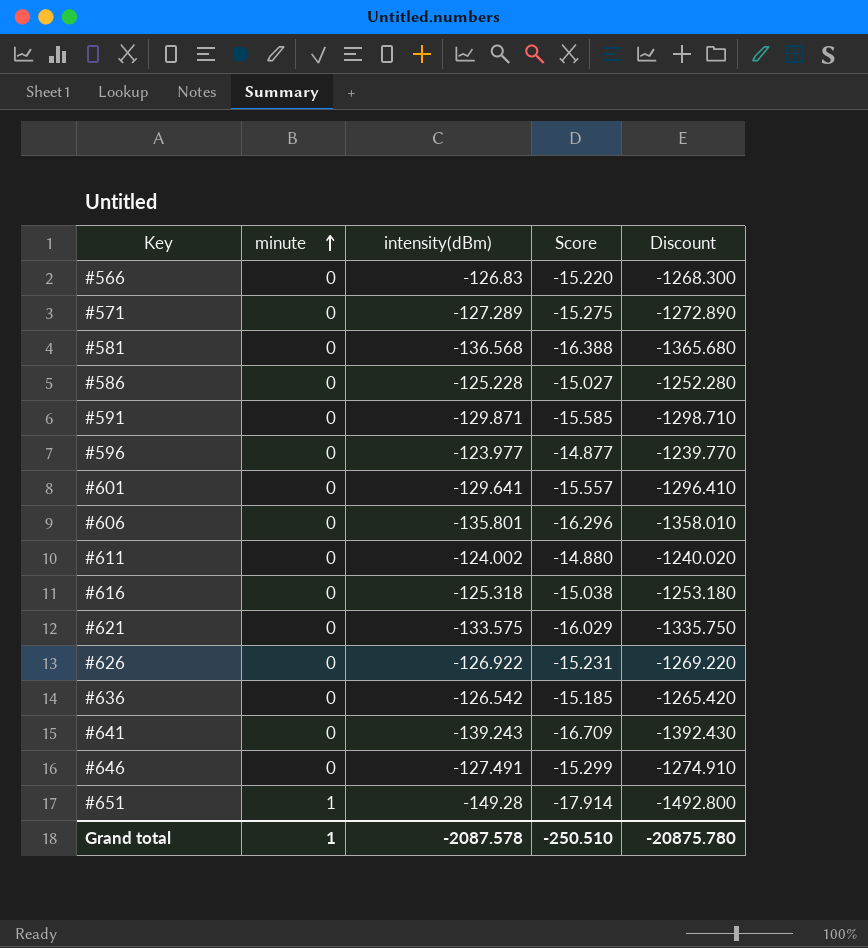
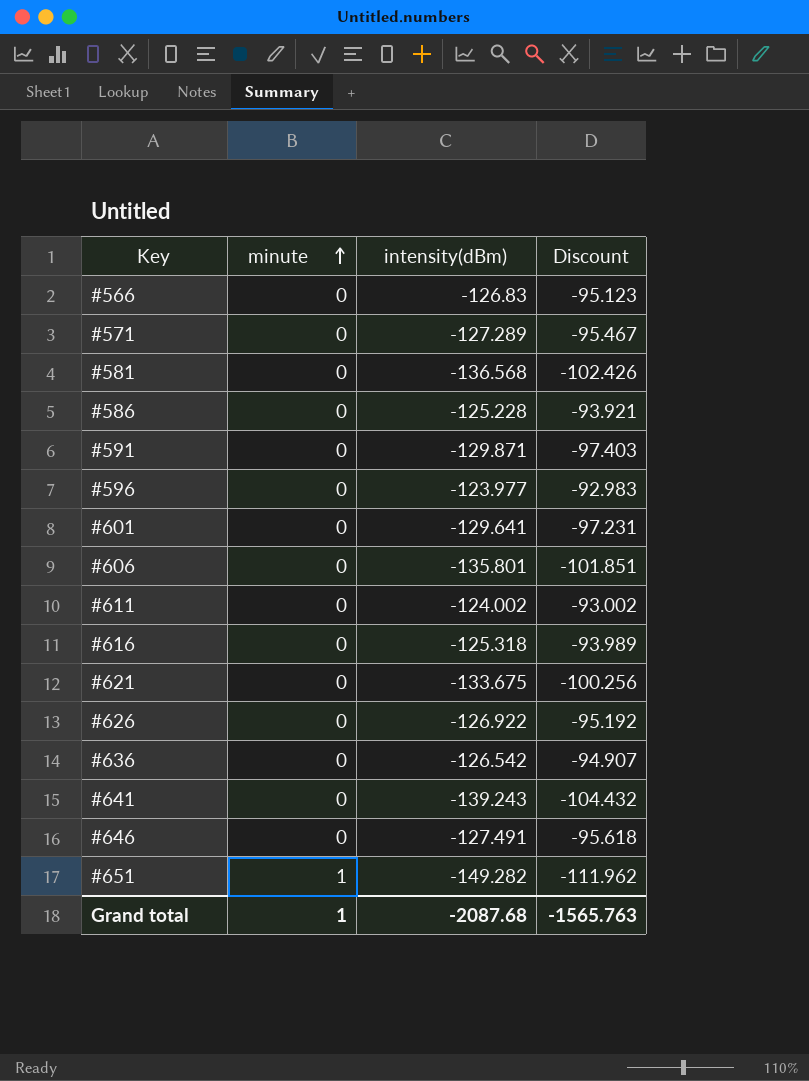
column Score | formula: [intensity(dBm)] * 0.12 -> none
column Discount | formula: [intensity(dBm)] * 10 -> [intensity(dBm)] * 0.75
#621 | intensity(dBm): -133.575 -> -133.675
#651 | intensity(dBm): -149.28 -> -149.282
Grand total | intensity(dBm): -2087.578 -> -2087.68
Grand total | Discount: -20875.780 -> -1565.763

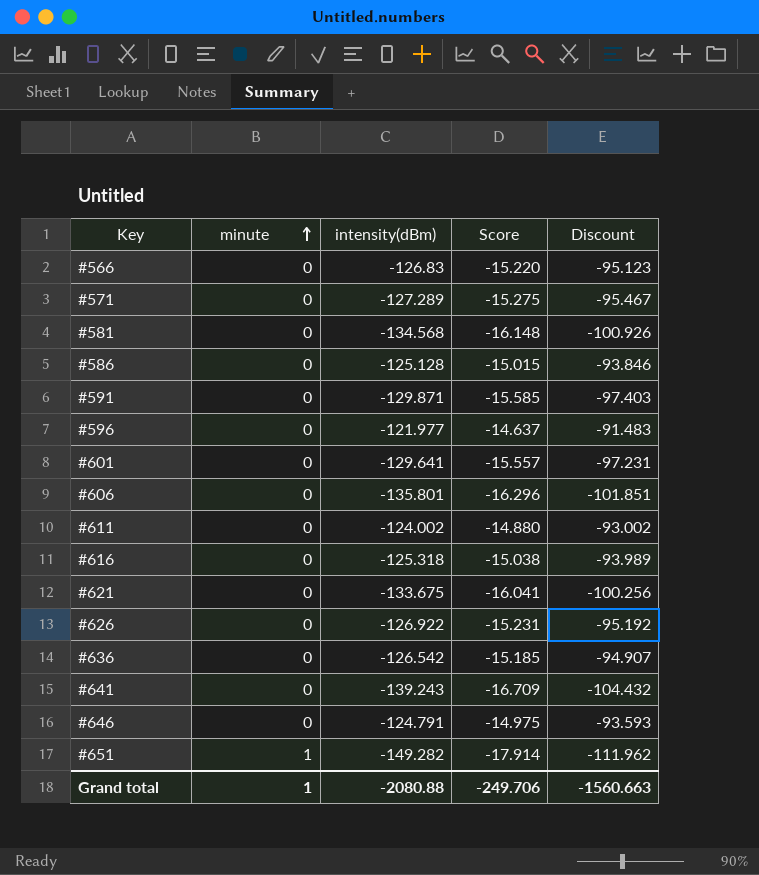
column Score | formula: none -> [intensity(dBm)] * 0.12
#581 | intensity(dBm): -136.568 -> -134.568
#581 | Discount: -102.426 -> -100.926
#586 | intensity(dBm): -125.228 -> -125.128
#586 | Discount: -93.921 -> -93.846
#596 | intensity(dBm): -123.977 -> -121.977
#596 | Discount: -92.983 -> -91.483
#646 | intensity(dBm): -127.491 -> -124.791
#646 | Discount: -95.618 -> -93.593
Grand total | intensity(dBm): -2087.68 -> -2080.88
Grand total | Discount: -1565.763 -> -1560.663

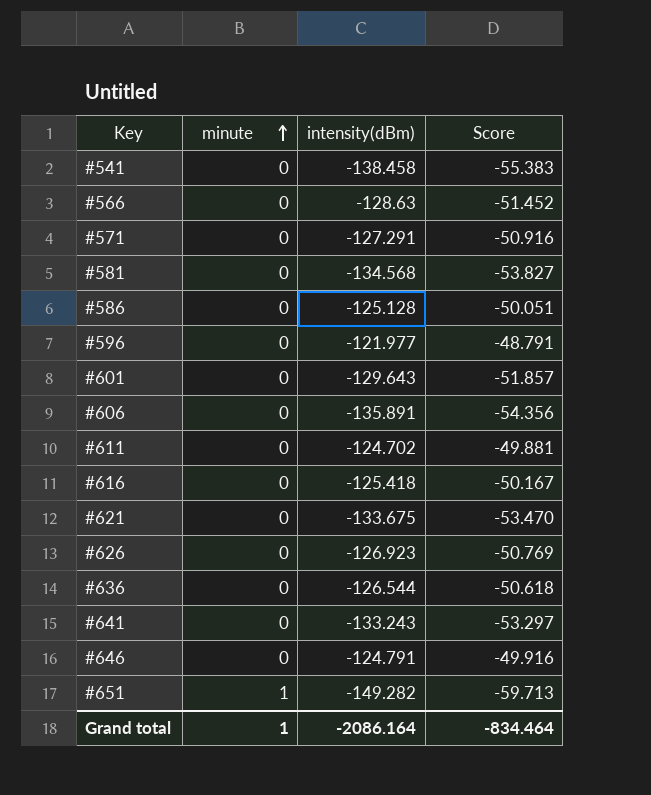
column Discount | formula: [intensity(dBm)] * 0.75 -> none
column Score | formula: [intensity(dBm)] * 0.12 -> [intensity(dBm)] * 0.4
row #591: 0 | -129.871 | -15.585 | -97.403 -> none
row #541: none -> 0 | -138.458 | -55.383
#566 | intensity(dBm): -126.83 -> -128.63
#571 | intensity(dBm): -127.289 -> -127.291
#601 | intensity(dBm): -129.641 -> -129.643
#606 | intensity(dBm): -135.801 -> -135.891
#611 | intensity(dBm): -124.002 -> -124.702
#616 | intensity(dBm): -125.318 -> -125.418
#626 | intensity(dBm): -126.922 -> -126.923
#636 | intensity(dBm): -126.542 -> -126.544
#641 | intensity(dBm): -139.243 -> -133.243
Grand total | intensity(dBm): -2080.88 -> -2086.164
Grand total | Score: -249.706 -> -834.464

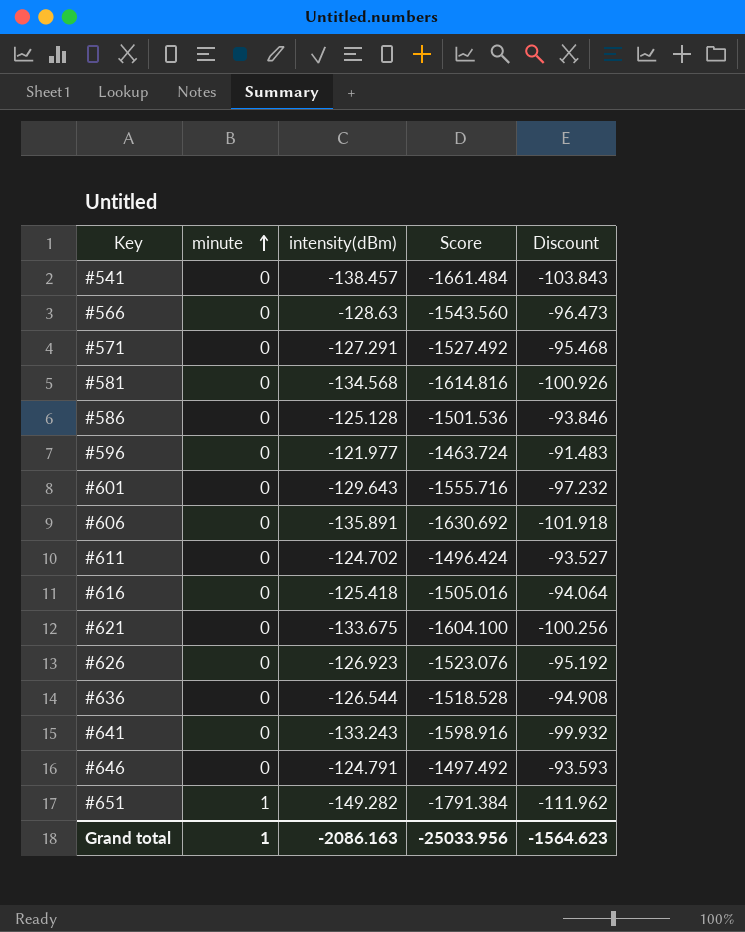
column Score | formula: [intensity(dBm)] * 0.4 -> [intensity(dBm)] * 12
column Discount | formula: none -> [intensity(dBm)] * 0.75
#541 | intensity(dBm): -138.458 -> -138.457
Grand total | intensity(dBm): -2086.164 -> -2086.163
Grand total | Score: -834.464 -> -25033.956

